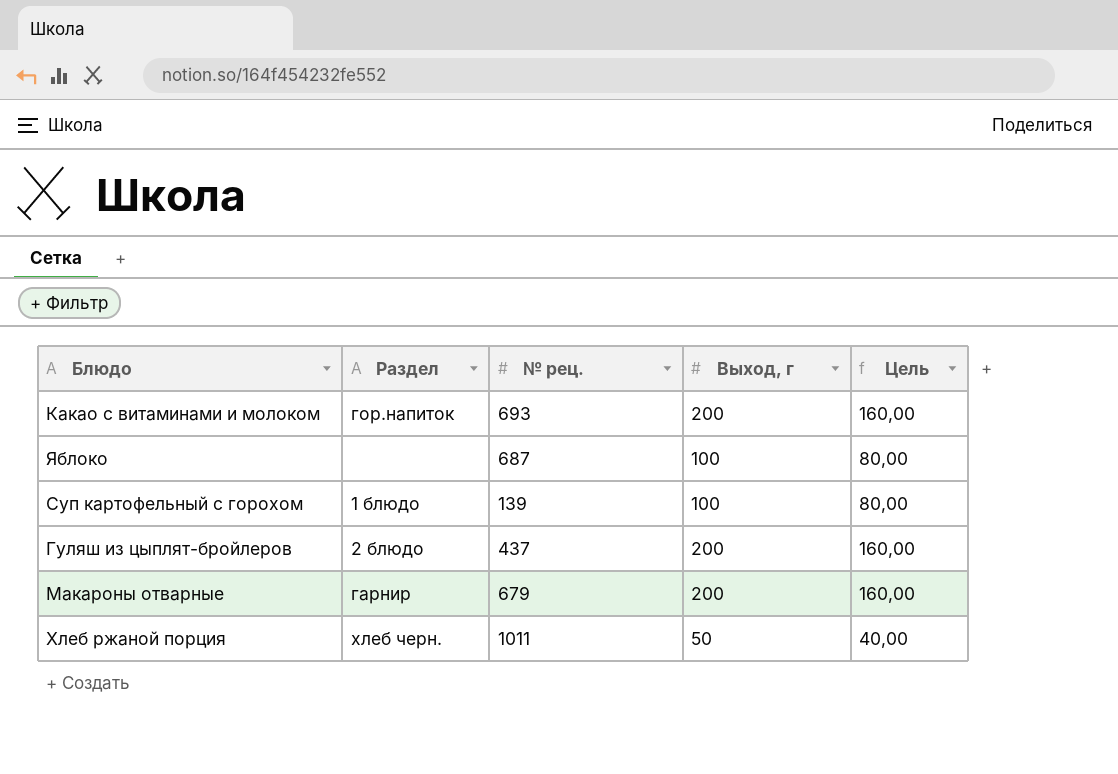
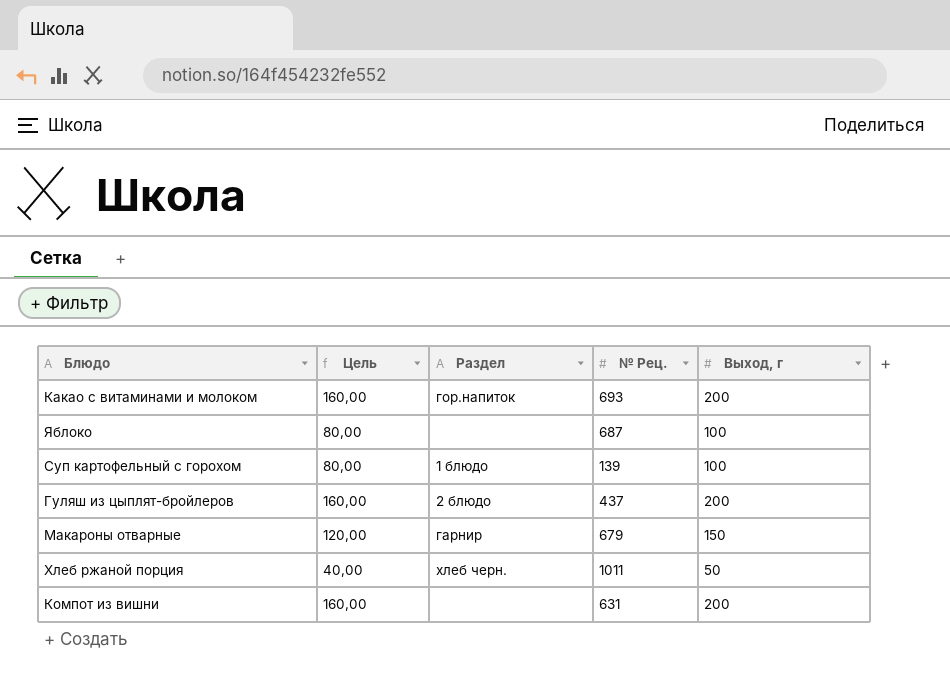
column Цель | position: 5 -> 2
column name: № рец. -> № Рец.
Макароны отварные | Цель: 160,00 -> 120,00
Макароны отварные | Выход, г: 200 -> 150
row Компот из вишни: none -> 160,00 | none | 631 | 200

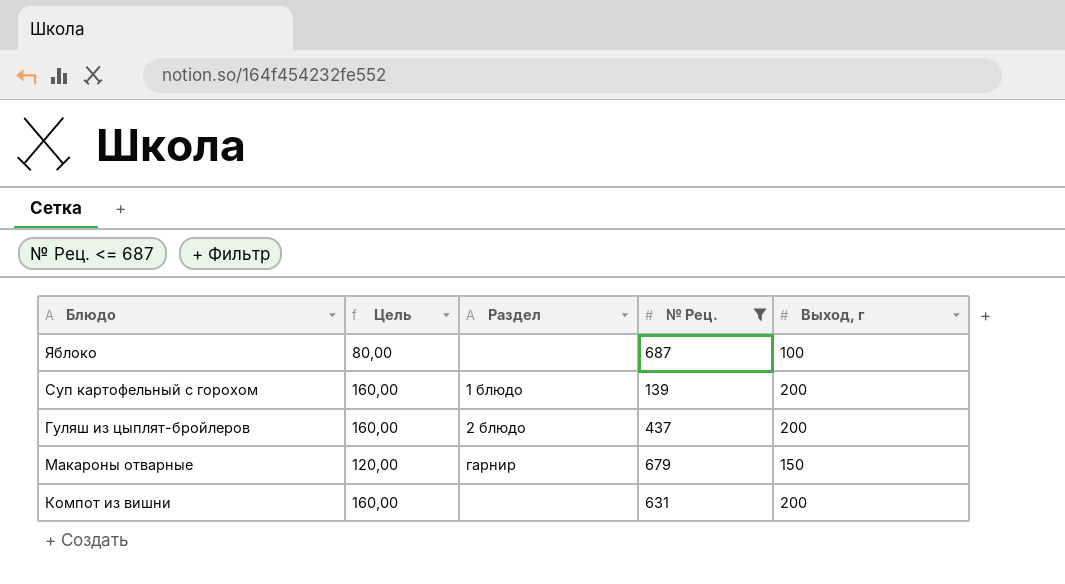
filter: none -> № Рец. <= 687
Суп картофельный с горохом | Цель: 80,00 -> 160,00
Суп картофельный с горохом | Выход, г: 100 -> 200

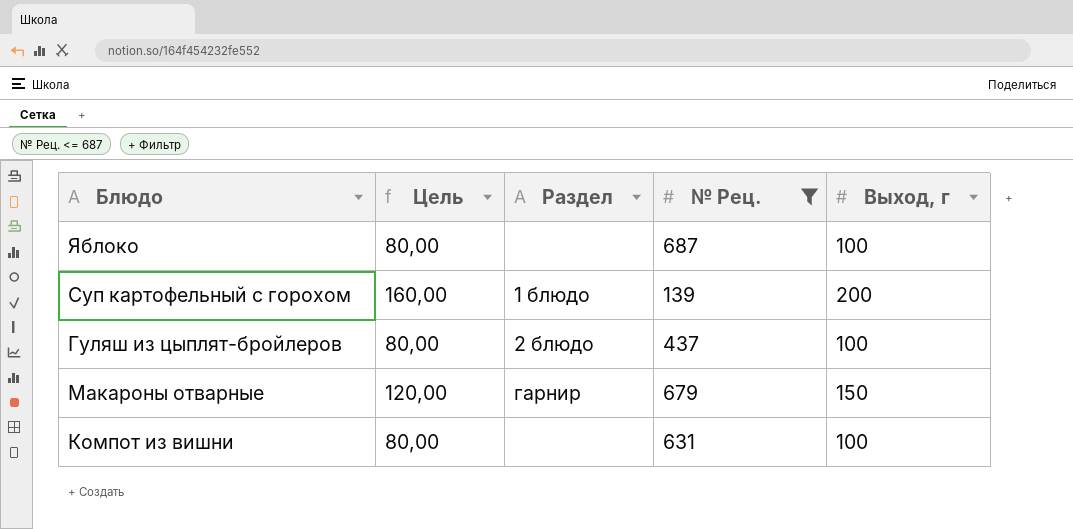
Гуляш из цыплят-бройлеров | Цель: 160,00 -> 80,00
Гуляш из цыплят-бройлеров | Выход, г: 200 -> 100
Компот из вишни | Цель: 160,00 -> 80,00
Компот из вишни | Выход, г: 200 -> 100

